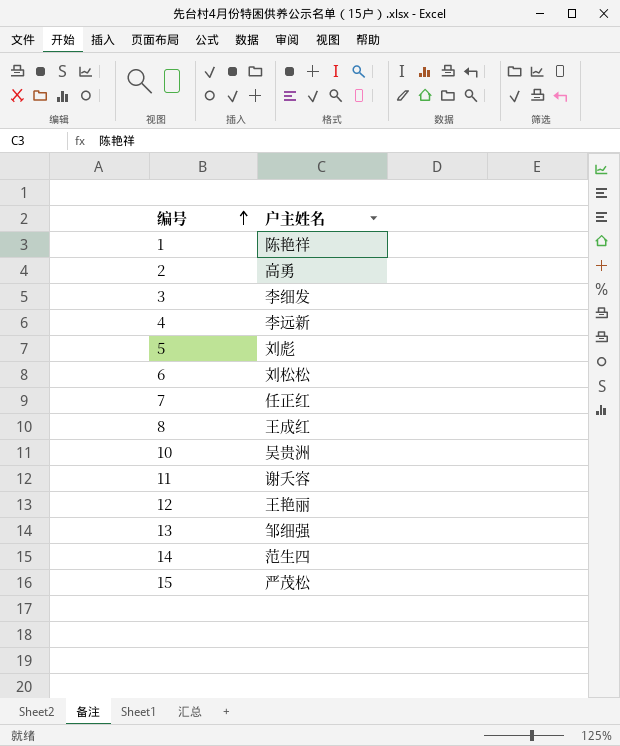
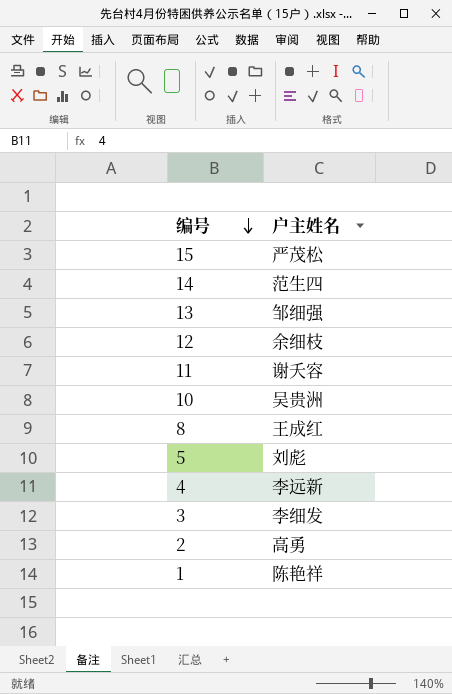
row order: 编号 ascending -> 编号 descending
row 6: 刘松松 -> none
row 7: 任正红 -> none
12 | 户主姓名: 王艳丽 -> 余细枝

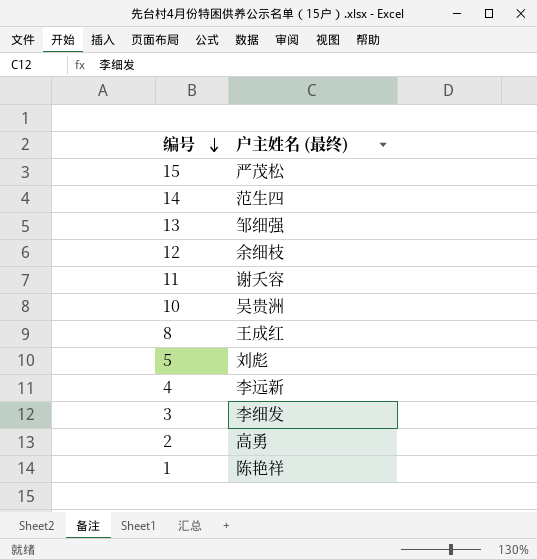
column name: 户主姓名 -> 户主姓名 (最终)

